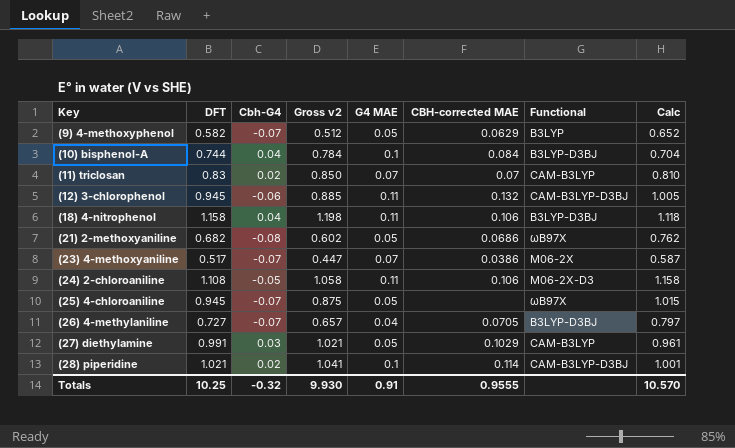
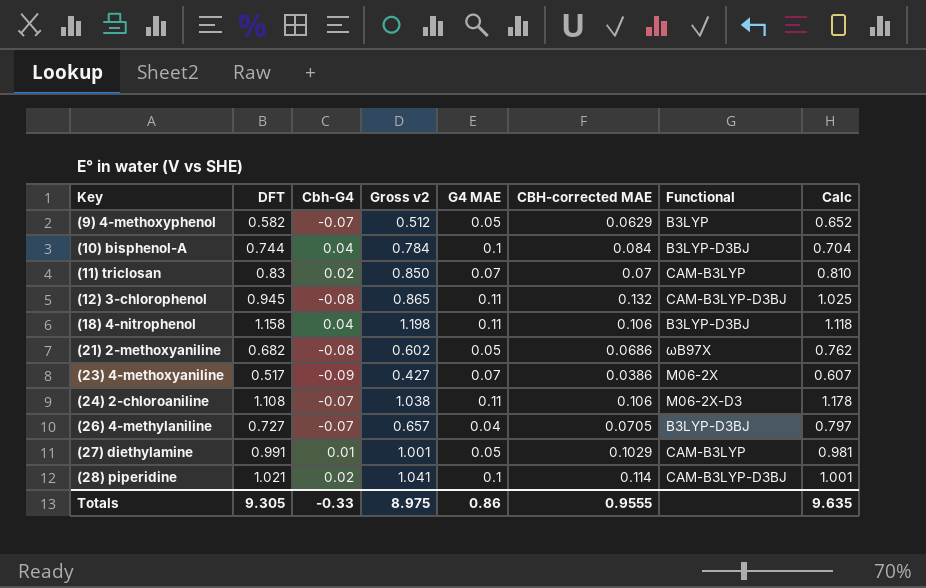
row (25) 4-chloroaniline: 0.945 | -0.07 | 0.875 | 0.05 | none | ωB97X | 1.015 -> none
(12) 3-chlorophenol | Cbh-G4: -0.06 -> -0.08
(12) 3-chlorophenol | Gross v2: 0.885 -> 0.865
(12) 3-chlorophenol | Calc: 1.005 -> 1.025
(23) 4-methoxyaniline | Cbh-G4: -0.07 -> -0.09
(23) 4-methoxyaniline | Gross v2: 0.447 -> 0.427
(23) 4-methoxyaniline | Calc: 0.587 -> 0.607
(24) 2-chloroaniline | Cbh-G4: -0.05 -> -0.07
(24) 2-chloroaniline | Gross v2: 1.058 -> 1.038
(24) 2-chloroaniline | Calc: 1.158 -> 1.178
(27) diethylamine | Cbh-G4: 0.03 -> 0.01
(27) diethylamine | Gross v2: 1.021 -> 1.001
(27) diethylamine | Calc: 0.961 -> 0.981
Totals | DFT: 10.25 -> 9.305
Totals | Cbh-G4: -0.32 -> -0.33
Totals | Gross v2: 9.930 -> 8.975
Totals | G4 MAE: 0.91 -> 0.86
Totals | Calc: 10.570 -> 9.635

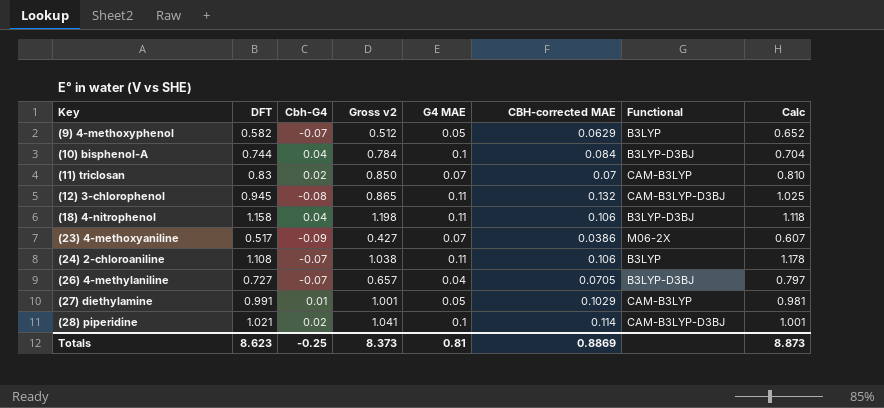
row (21) 2-methoxyaniline: 0.682 | -0.08 | 0.602 | 0.05 | 0.0686 | ωB97X | 0.762 -> none
(24) 2-chloroaniline | Functional: M06-2X-D3 -> B3LYP
Totals | DFT: 9.305 -> 8.623
Totals | Cbh-G4: -0.33 -> -0.25
Totals | Gross v2: 8.975 -> 8.373
Totals | G4 MAE: 0.86 -> 0.81
Totals | CBH-corrected MAE: 0.9555 -> 0.8869
Totals | Calc: 9.635 -> 8.873

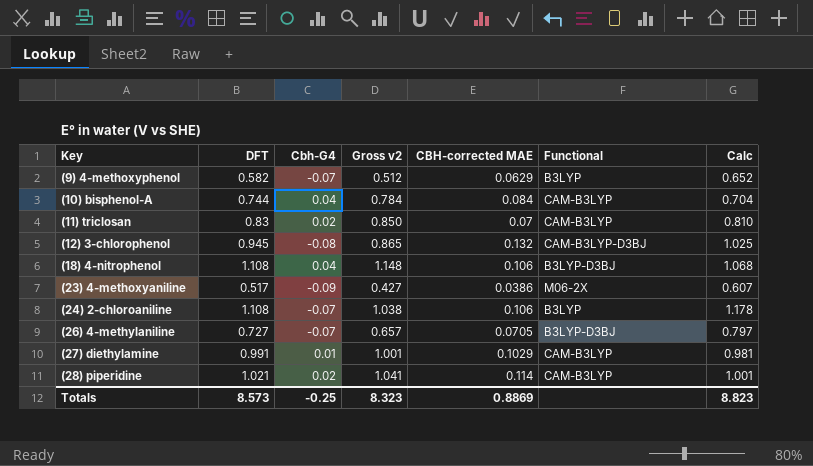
column G4 MAE | position: 5 -> none
(10) bisphenol-A | Functional: B3LYP-D3BJ -> CAM-B3LYP
(18) 4-nitrophenol | DFT: 1.158 -> 1.108
(18) 4-nitrophenol | Gross v2: 1.198 -> 1.148
(18) 4-nitrophenol | Calc: 1.118 -> 1.068
(28) piperidine | Functional: CAM-B3LYP-D3BJ -> CAM-B3LYP
Totals | DFT: 8.623 -> 8.573
Totals | Gross v2: 8.373 -> 8.323
Totals | Calc: 8.873 -> 8.823

